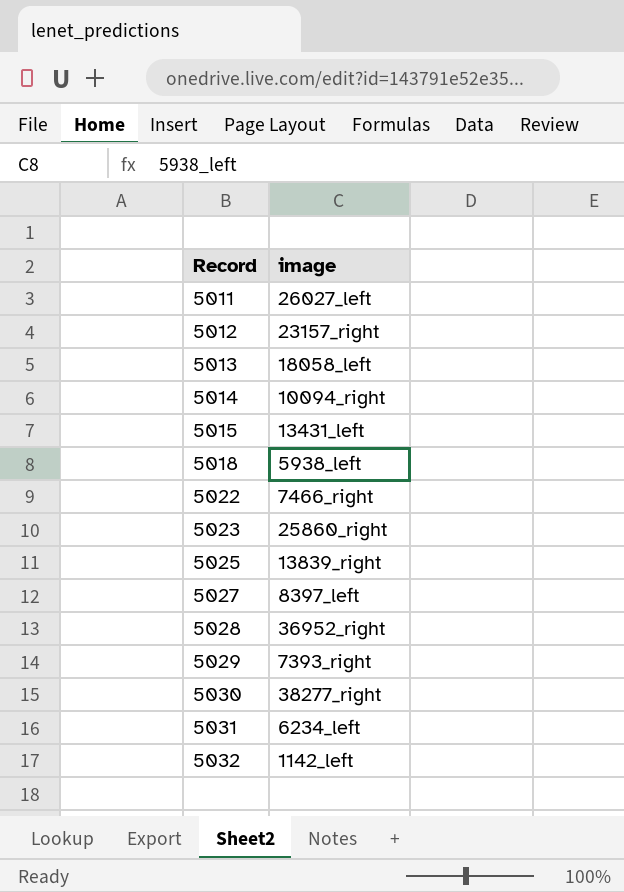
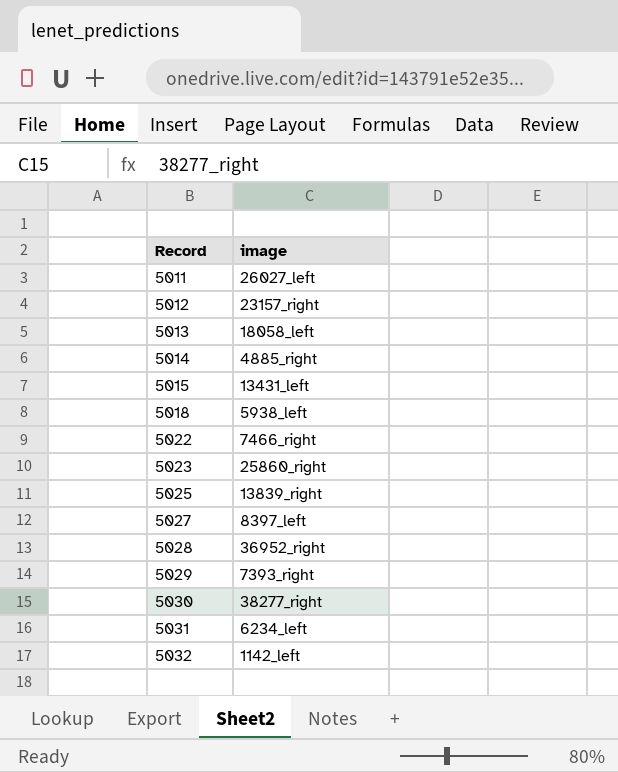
5014 | image: 10094_right -> 4885_right

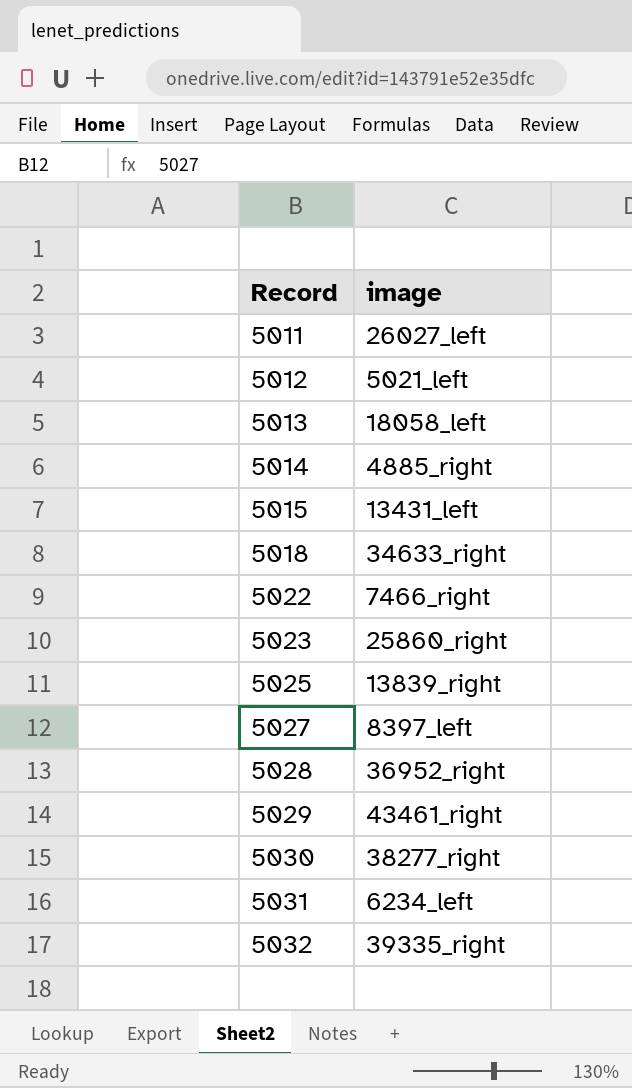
5012 | image: 23157_right -> 5021_left
5018 | image: 5938_left -> 34633_right
5029 | image: 7393_right -> 43461_right
5032 | image: 1142_left -> 39335_right

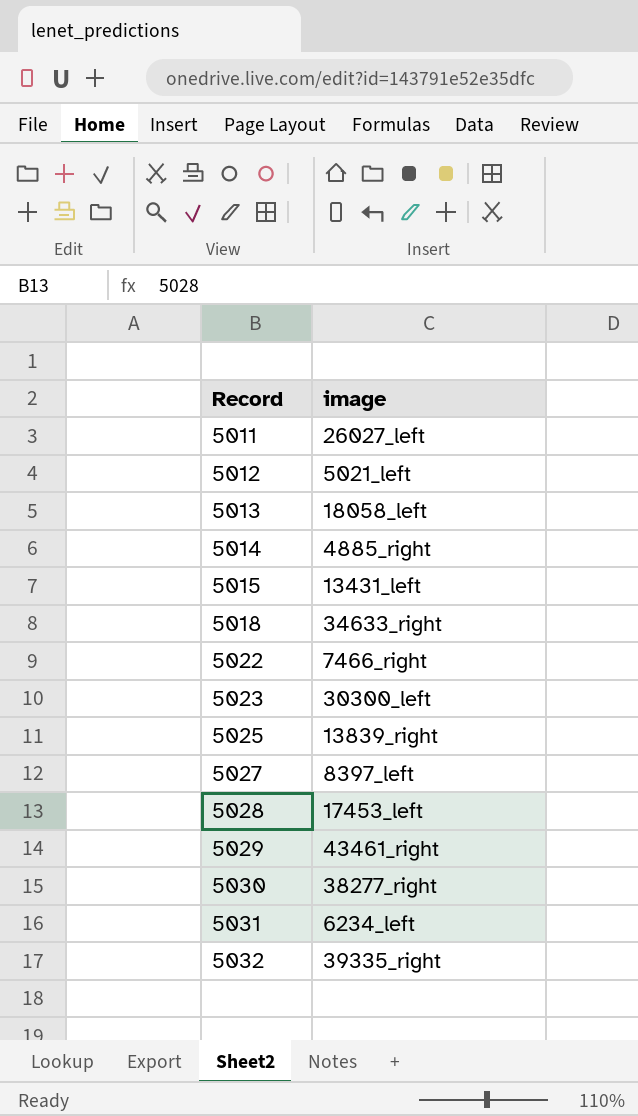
5023 | image: 25860_right -> 30300_left
5028 | image: 36952_right -> 17453_left

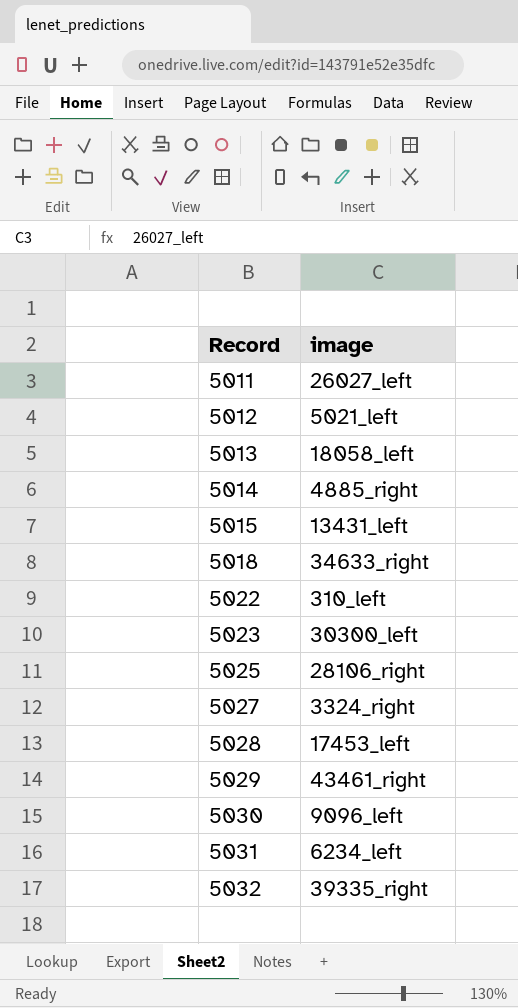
5022 | image: 7466_right -> 310_left
5025 | image: 13839_right -> 28106_right
5027 | image: 8397_left -> 3324_right
5030 | image: 38277_right -> 9096_left

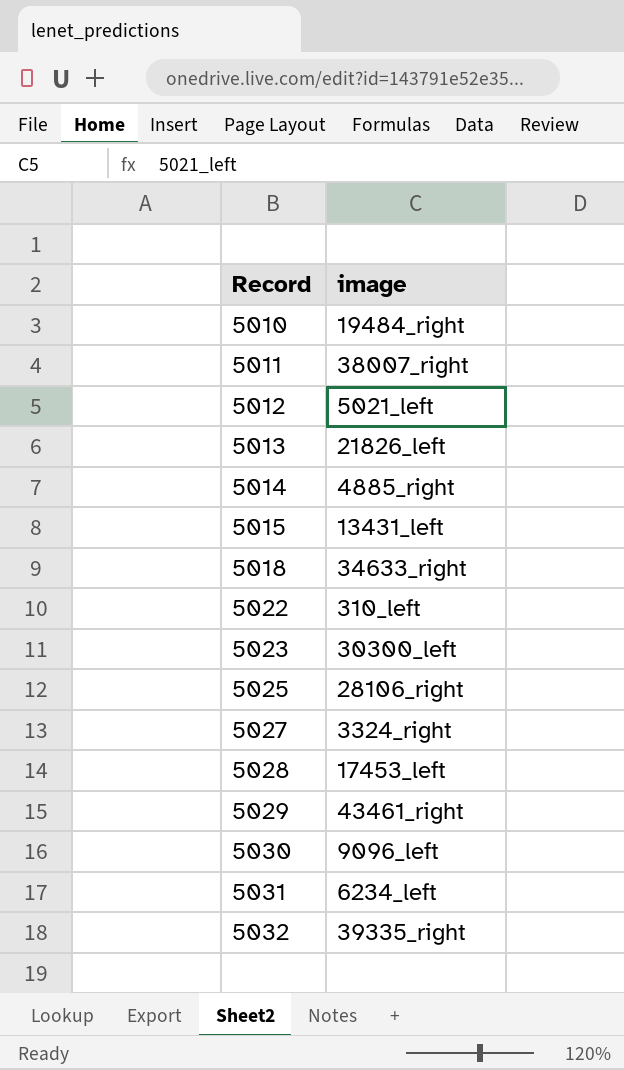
row 5010: none -> 19484_right
5011 | image: 26027_left -> 38007_right
5013 | image: 18058_left -> 21826_left

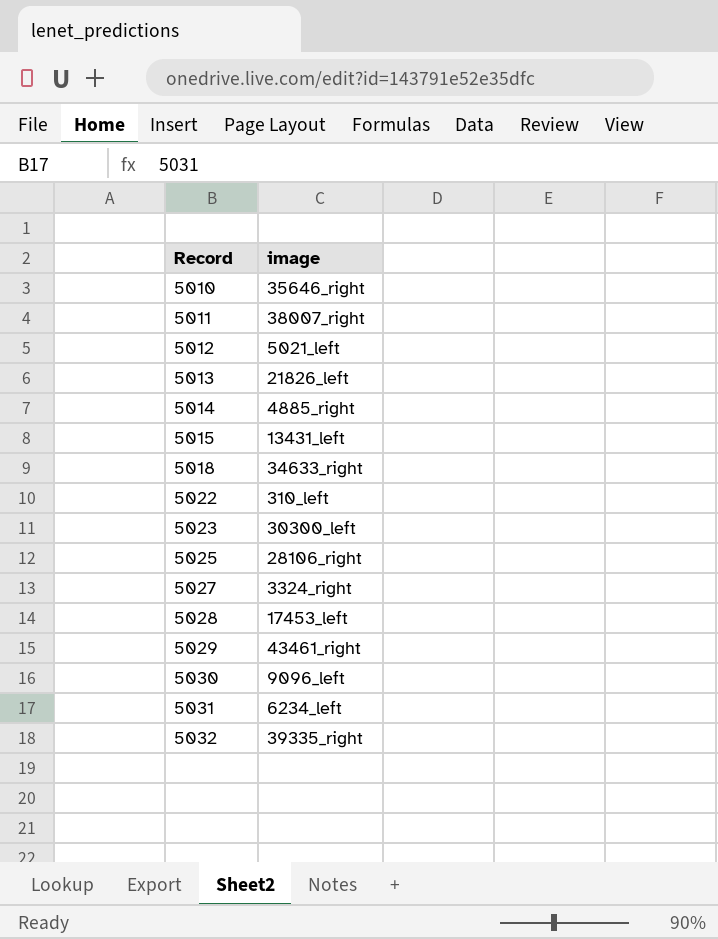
5010 | image: 19484_right -> 35646_right

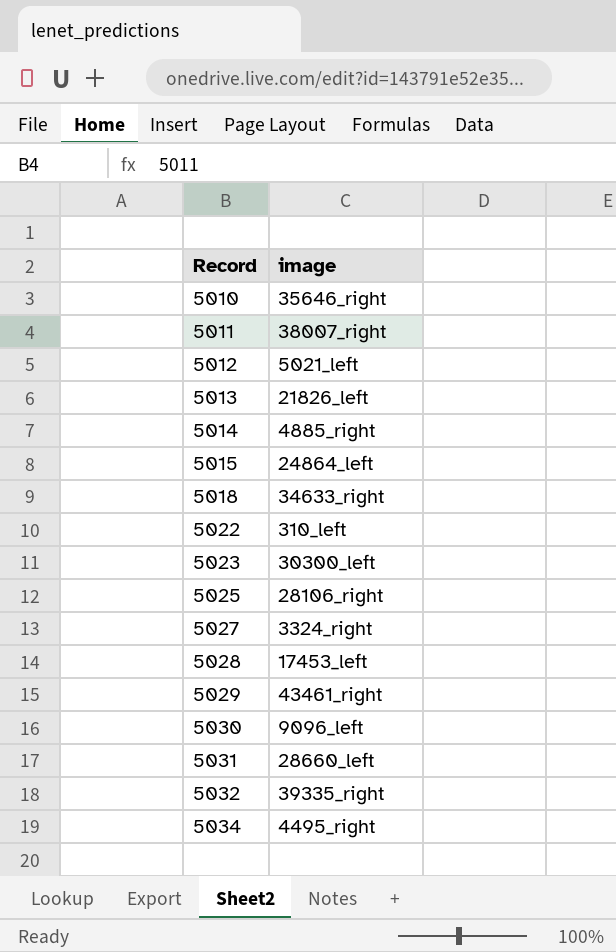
5015 | image: 13431_left -> 24864_left
5031 | image: 6234_left -> 28660_left
row 5034: none -> 4495_right

